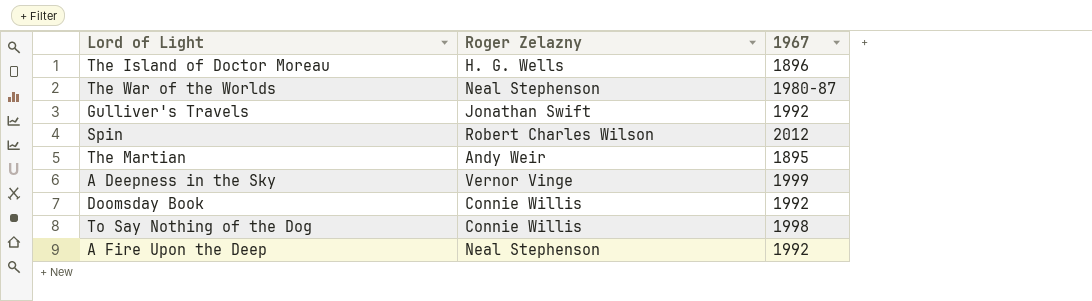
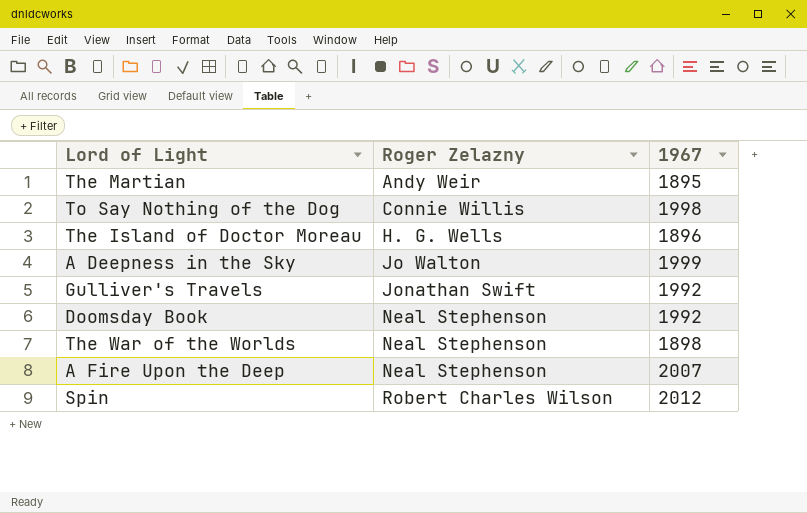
row order: none -> Roger Zelazny ascending
A Deepness in the Sky | Roger Zelazny: Vernor Vinge -> Jo Walton
Doomsday Book | Roger Zelazny: Connie Willis -> Neal Stephenson
The War of the Worlds | 1967: 1980-87 -> 1898
A Fire Upon the Deep | 1967: 1992 -> 2007

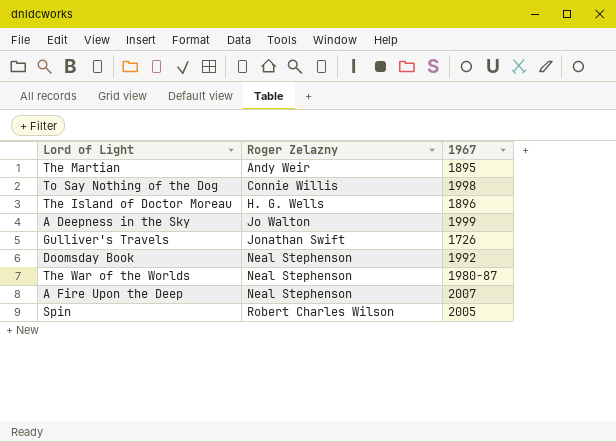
Gulliver's Travels | 1967: 1992 -> 1726
The War of the Worlds | 1967: 1898 -> 1980-87
Spin | 1967: 2012 -> 2005

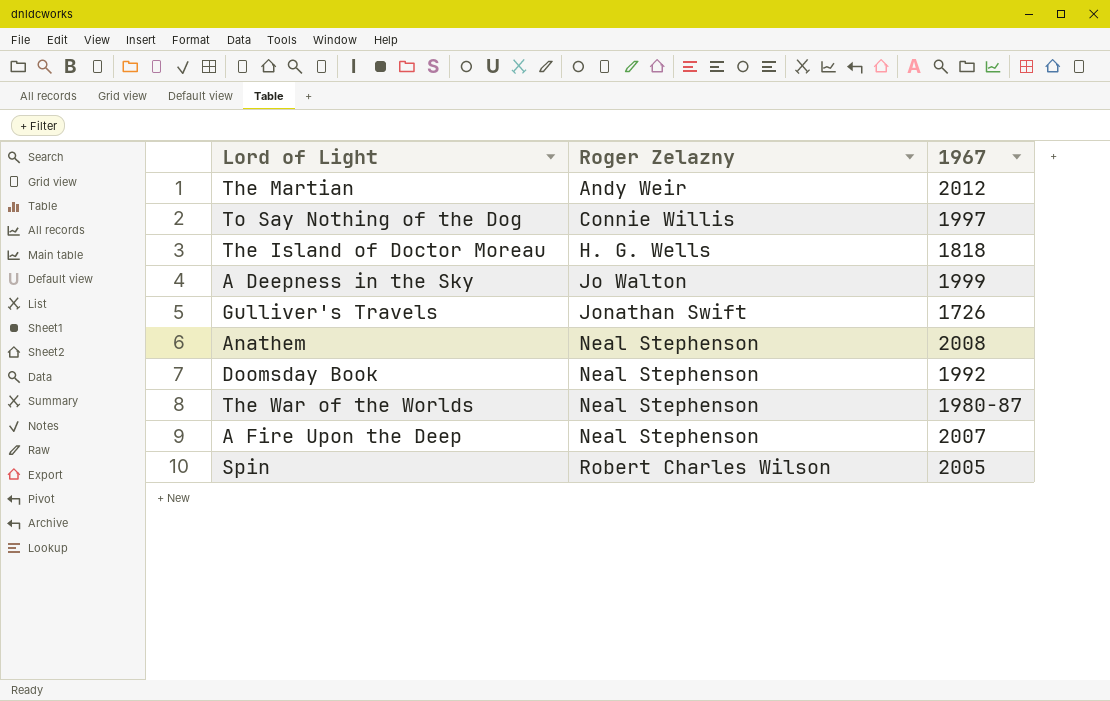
The Martian | 1967: 1895 -> 2012
To Say Nothing of the Dog | 1967: 1998 -> 1997
The Island of Doctor Moreau | 1967: 1896 -> 1818
row Anathem: none -> Neal Stephenson | 2008

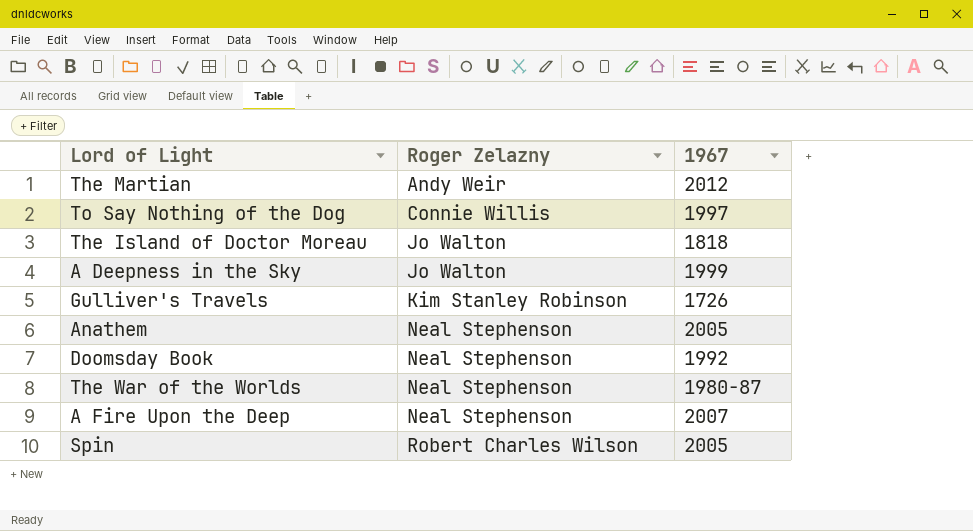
The Island of Doctor Moreau | Roger Zelazny: H. G. Wells -> Jo Walton
Gulliver's Travels | Roger Zelazny: Jonathan Swift -> Kim Stanley Robinson
Anathem | 1967: 2008 -> 2005

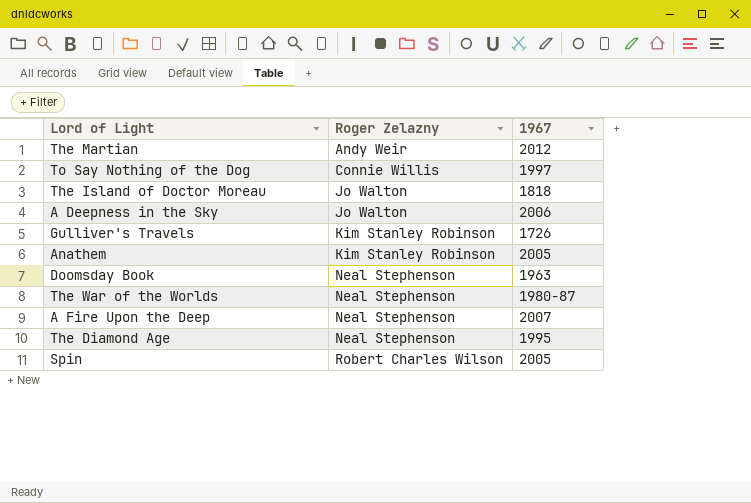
A Deepness in the Sky | 1967: 1999 -> 2006
Anathem | Roger Zelazny: Neal Stephenson -> Kim Stanley Robinson
Doomsday Book | 1967: 1992 -> 1963
row The Diamond Age: none -> Neal Stephenson | 1995

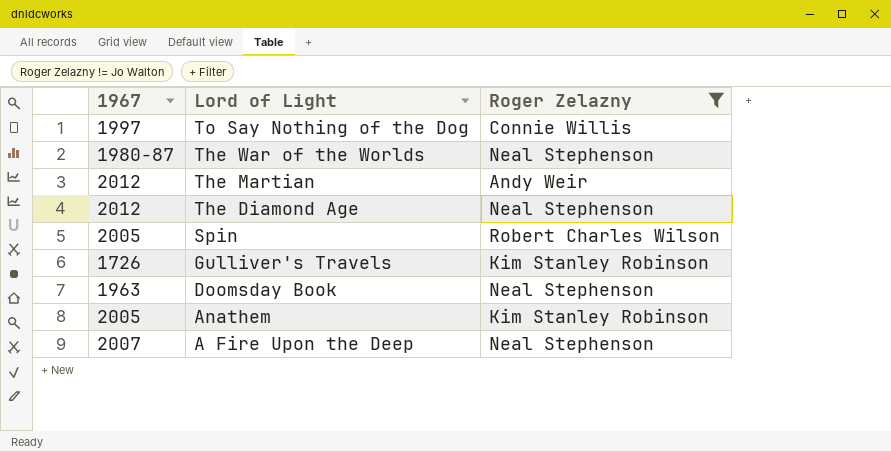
filter: none -> Roger Zelazny != Jo Walton
row order: Roger Zelazny ascending -> Lord of Light descending
column 1967 | position: 3 -> 1
The Diamond Age | 1967: 1995 -> 2012

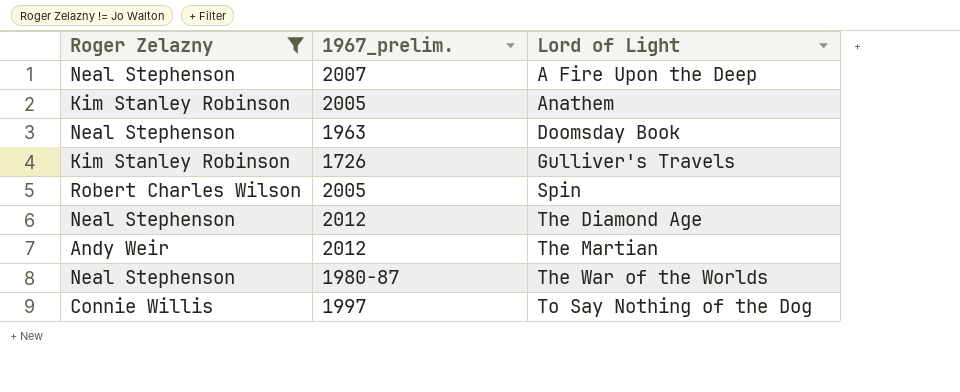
row order: Lord of Light descending -> Lord of Light ascending
column Roger Zelazny | position: 3 -> 1
column name: 1967 -> 1967_prelim.

